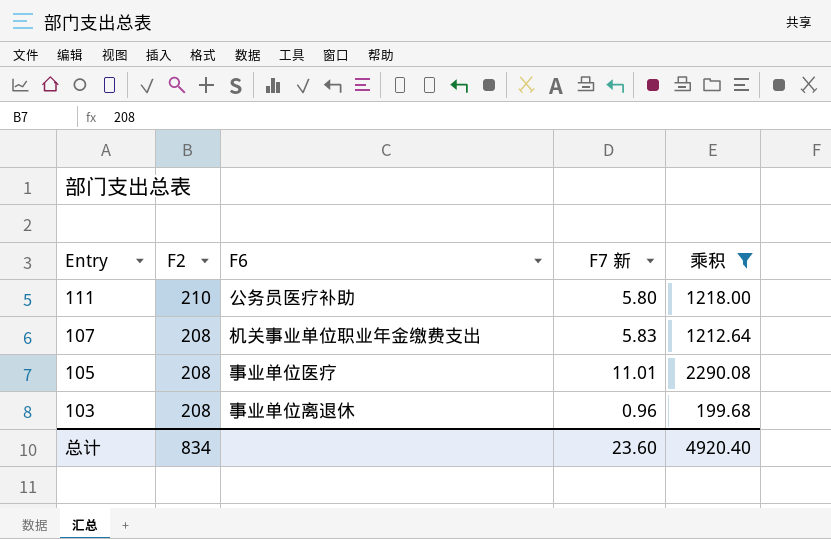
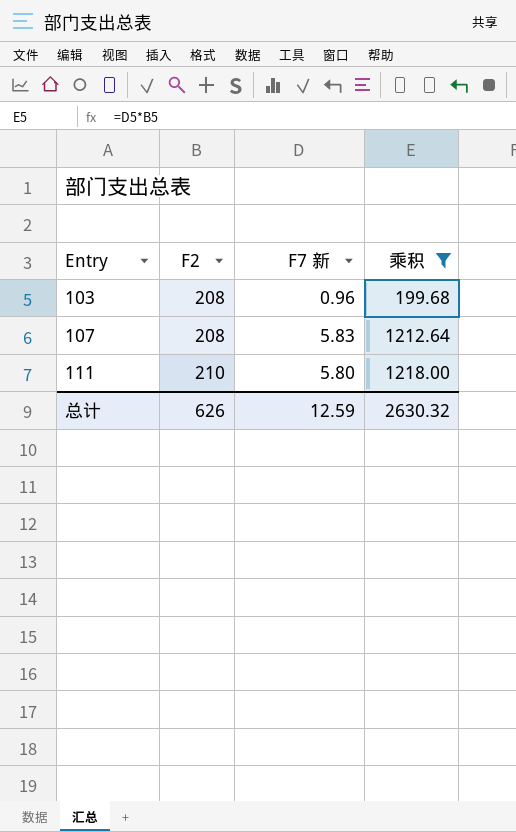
row order: Entry descending -> Entry ascending
column F6 | position: 3 -> none
row 105: 208 | 事业单位医疗 | 11.01 | 2290.08 -> none
总计 | F2: 834 -> 626
总计 | F7 新: 23.60 -> 12.59
总计 | 乘积: 4920.40 -> 2630.32

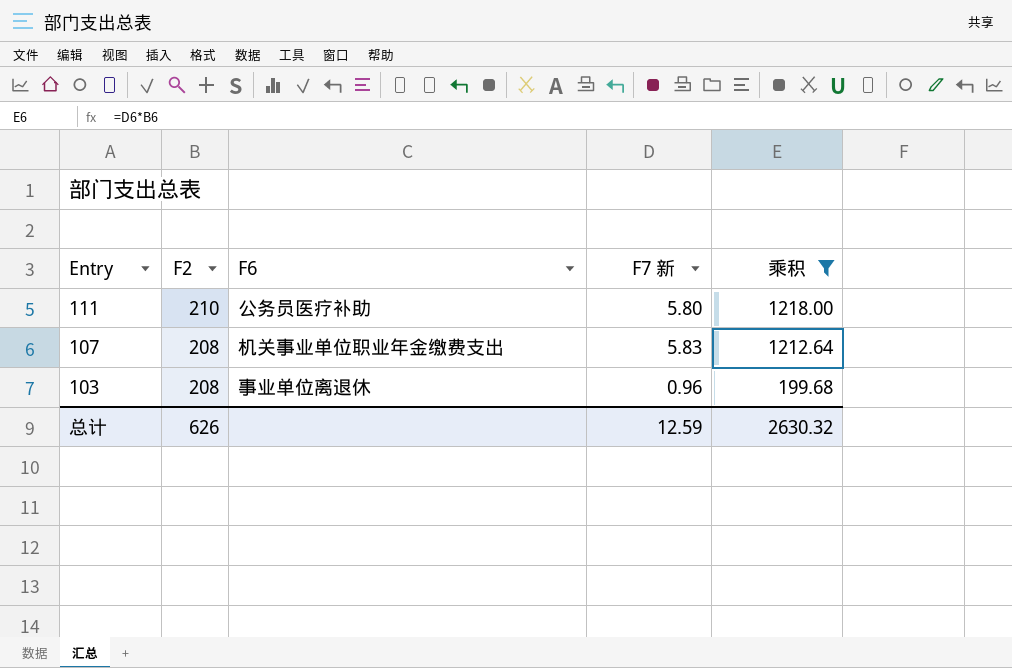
row order: Entry ascending -> Entry descending
column F6 | position: none -> 3

